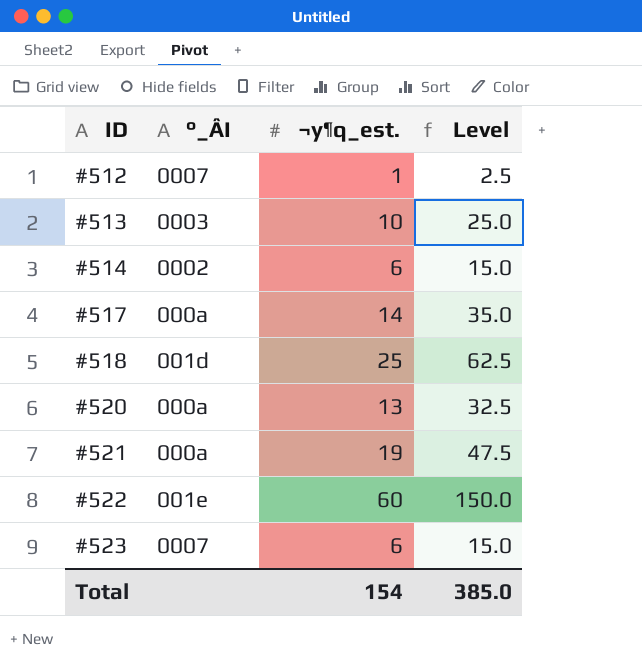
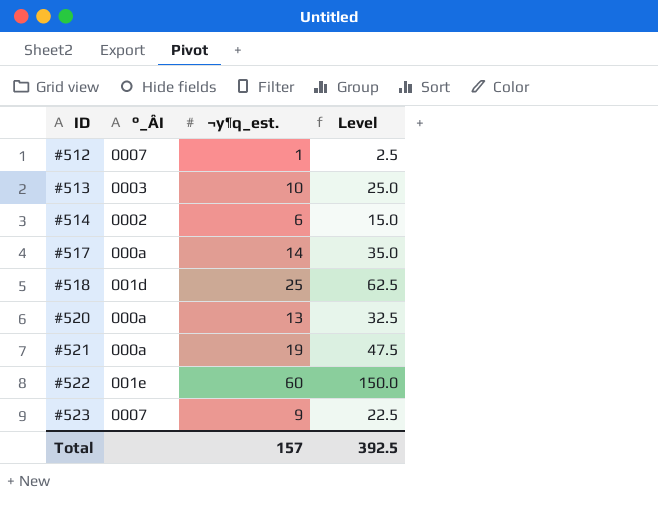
#523 | ¬y¶q_est.: 6 -> 9
#523 | Level: 15.0 -> 22.5
Total | ¬y¶q_est.: 154 -> 157
Total | Level: 385.0 -> 392.5

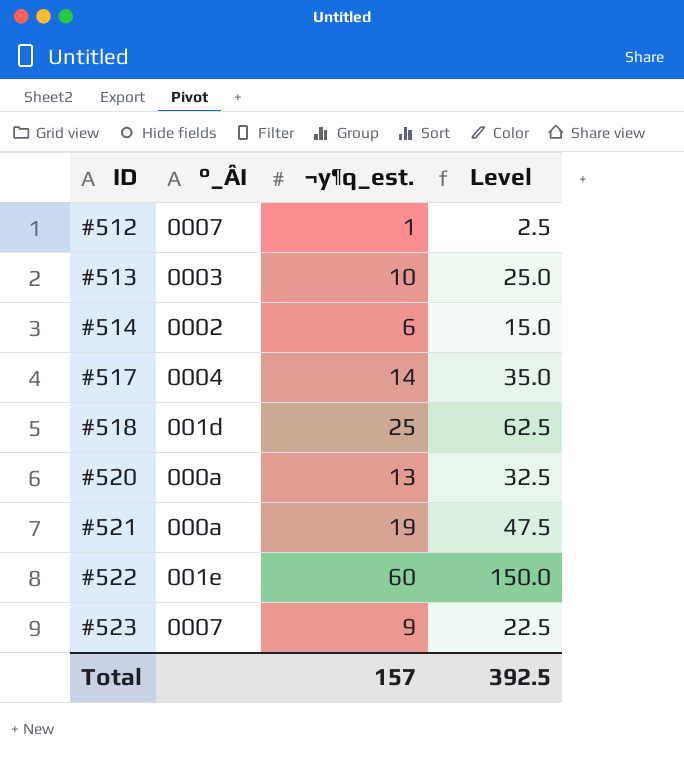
#517 | °_ÂI: 000a -> 0004

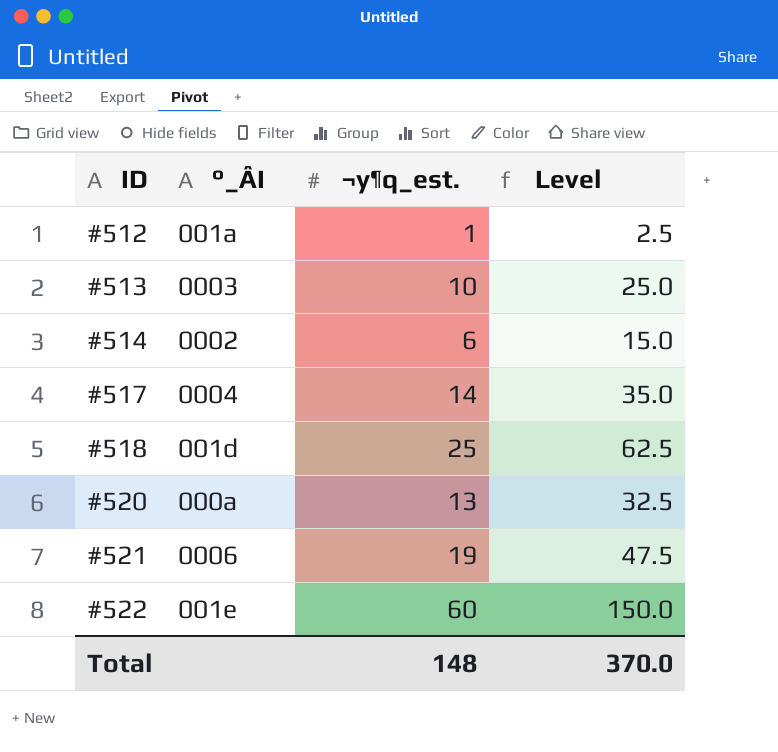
row #523: 0007 | 9 | 22.5 -> none
#512 | °_ÂI: 0007 -> 001a
#521 | °_ÂI: 000a -> 0006
Total | ¬y¶q_est.: 157 -> 148
Total | Level: 392.5 -> 370.0

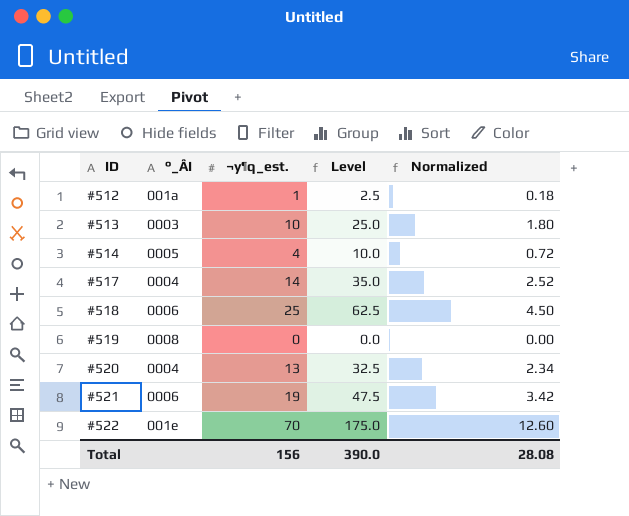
column Normalized | formula: none -> [¬y¶q_est.] * 0.18
#514 | °_ÂI: 0002 -> 0005
#514 | ¬y¶q_est.: 6 -> 4
#514 | Level: 15.0 -> 10.0
#518 | °_ÂI: 001d -> 0006
row #519: none -> 0008 | 0 | 0.0 | 0.00
#520 | °_ÂI: 000a -> 0004
#522 | ¬y¶q_est.: 60 -> 70
#522 | Level: 150.0 -> 175.0
Total | ¬y¶q_est.: 148 -> 156
Total | Level: 370.0 -> 390.0

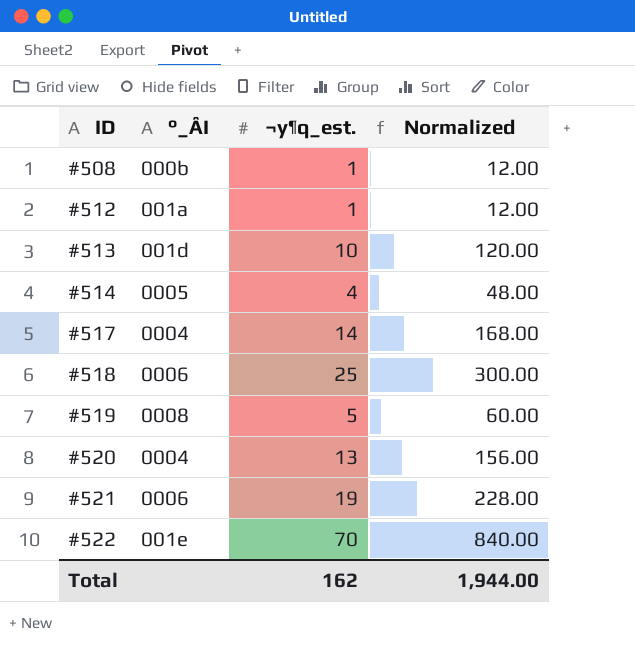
column Level | formula: [¬y¶q_est.] * 2.5 -> none
column Normalized | formula: [¬y¶q_est.] * 0.18 -> [¬y¶q_est.] * 12
row #508: none -> 000b | 1 | 12.00
#513 | °_ÂI: 0003 -> 001d
#519 | ¬y¶q_est.: 0 -> 5
Total | ¬y¶q_est.: 156 -> 162
Total | Normalized: 28.08 -> 1,944.00

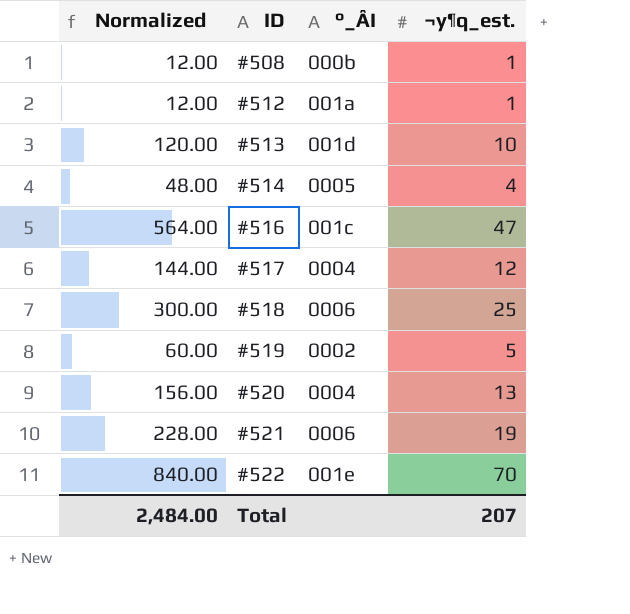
column Normalized | position: 4 -> 1
row #516: none -> 564.00 | 001c | 47
#517 | Normalized: 168.00 -> 144.00
#517 | ¬y¶q_est.: 14 -> 12
#519 | °_ÂI: 0008 -> 0002
Total | Normalized: 1,944.00 -> 2,484.00
Total | ¬y¶q_est.: 162 -> 207

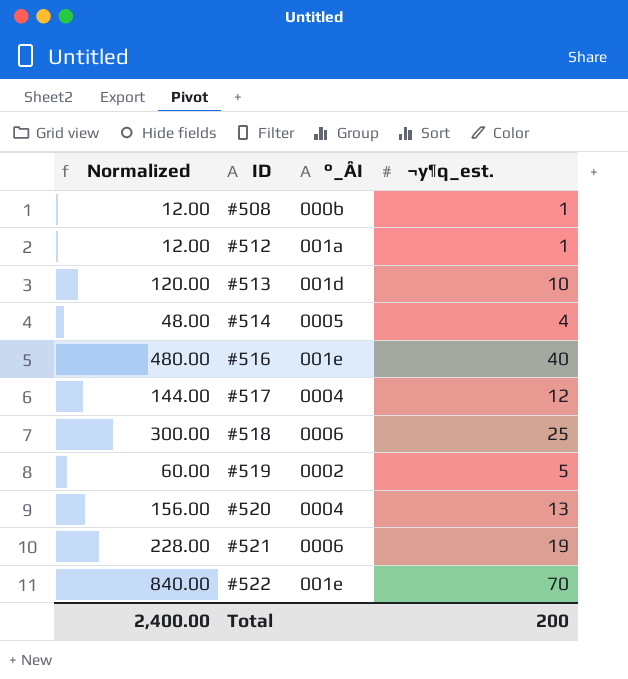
#516 | Normalized: 564.00 -> 480.00
#516 | °_ÂI: 001c -> 001e
#516 | ¬y¶q_est.: 47 -> 40
Total | Normalized: 2,484.00 -> 2,400.00
Total | ¬y¶q_est.: 207 -> 200

